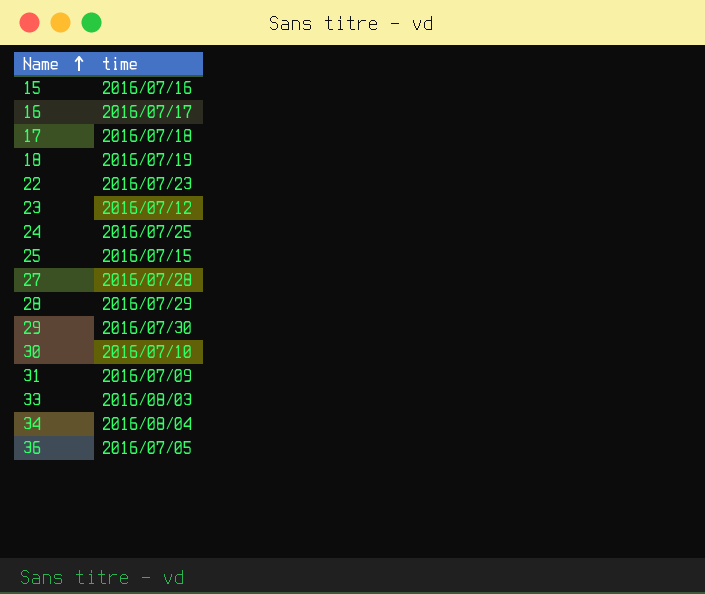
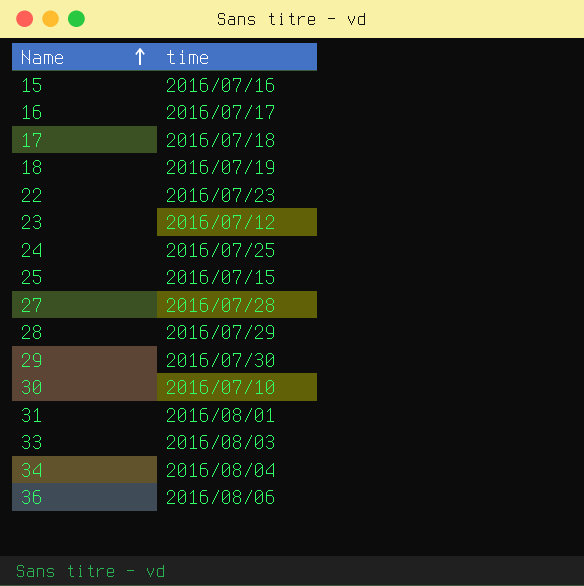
31 | time: 2016/07/09 -> 2016/08/01
36 | time: 2016/07/05 -> 2016/08/06

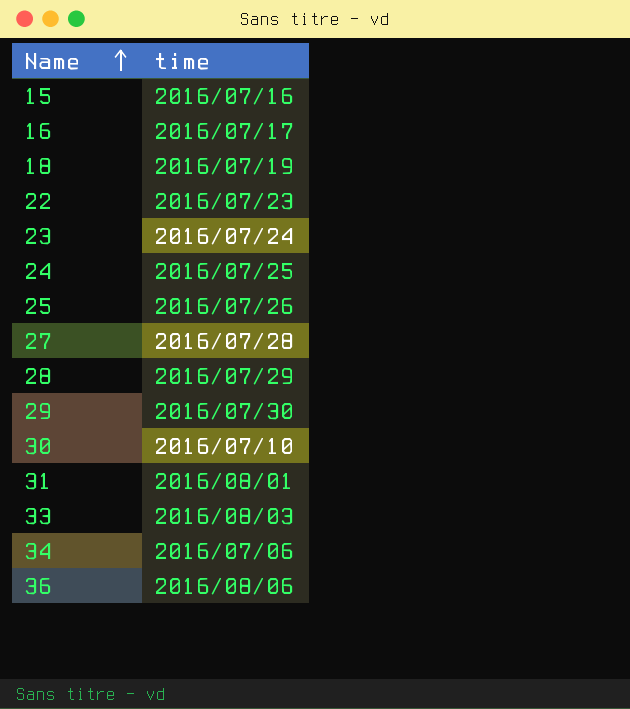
row 17: 2016/07/18 -> none
23 | time: 2016/07/12 -> 2016/07/24
25 | time: 2016/07/15 -> 2016/07/26
34 | time: 2016/08/04 -> 2016/07/06

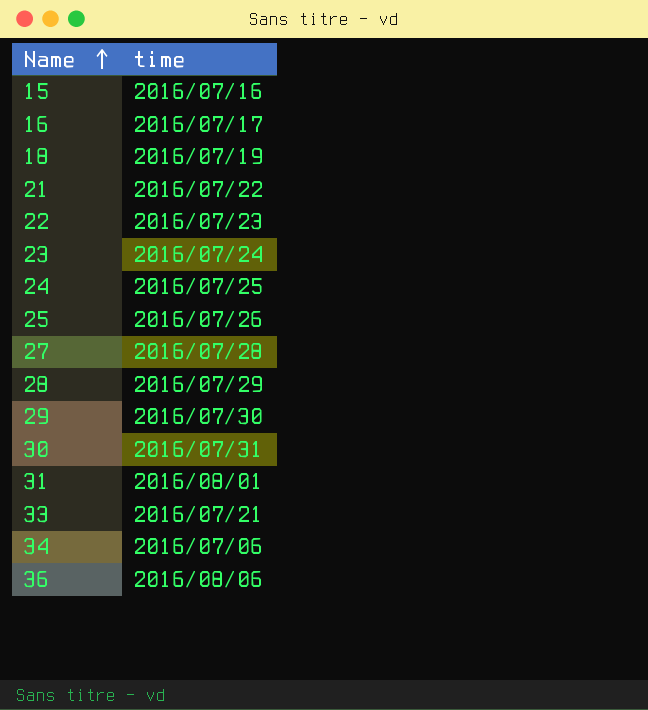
row 21: none -> 2016/07/22
30 | time: 2016/07/10 -> 2016/07/31
33 | time: 2016/08/03 -> 2016/07/21

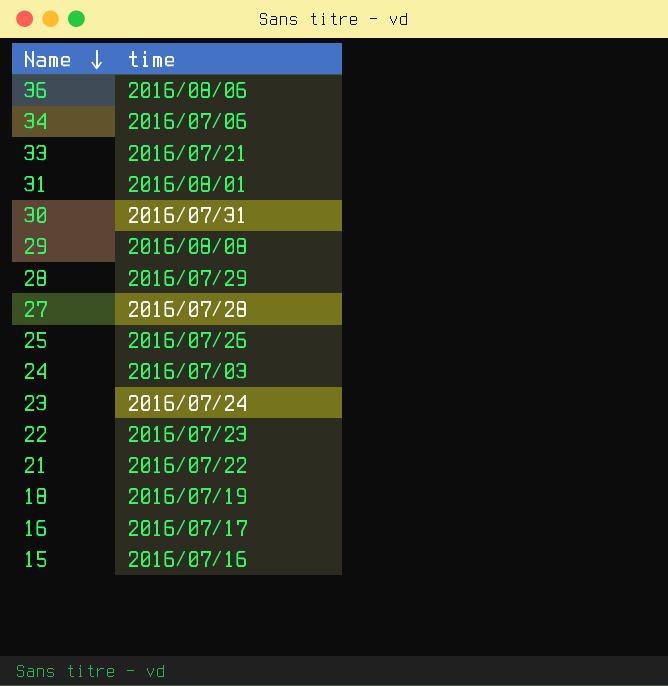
row order: Name ascending -> Name descending
29 | time: 2016/07/30 -> 2016/08/08
24 | time: 2016/07/25 -> 2016/07/03

